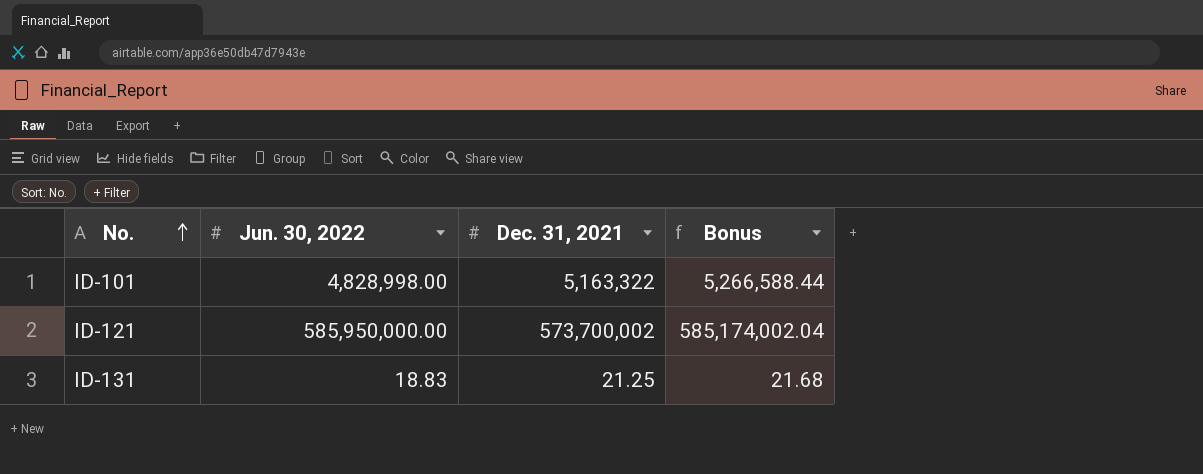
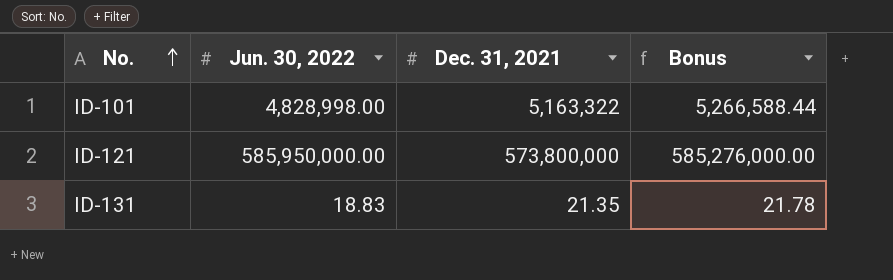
ID-121 | Dec. 31, 2021: 573,700,002 -> 573,800,000
ID-121 | Bonus: 585,174,002.04 -> 585,276,000.00
ID-131 | Dec. 31, 2021: 21.25 -> 21.35
ID-131 | Bonus: 21.68 -> 21.78

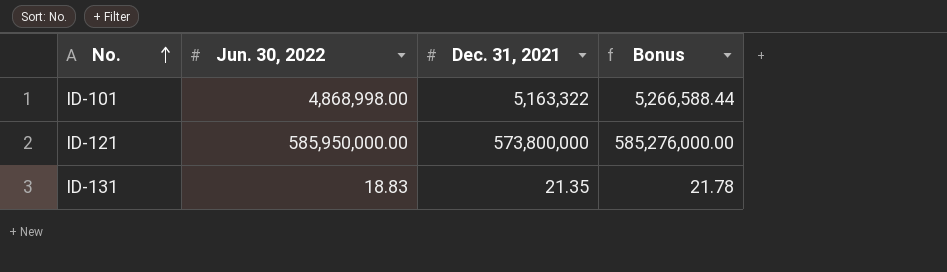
ID-101 | Jun. 30, 2022: 4,828,998.00 -> 4,868,998.00

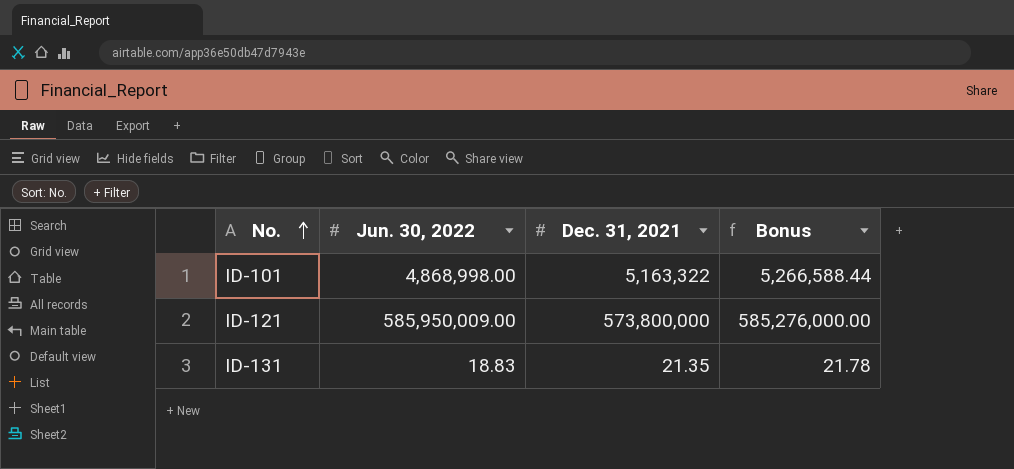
ID-121 | Jun. 30, 2022: 585,950,000.00 -> 585,950,009.00

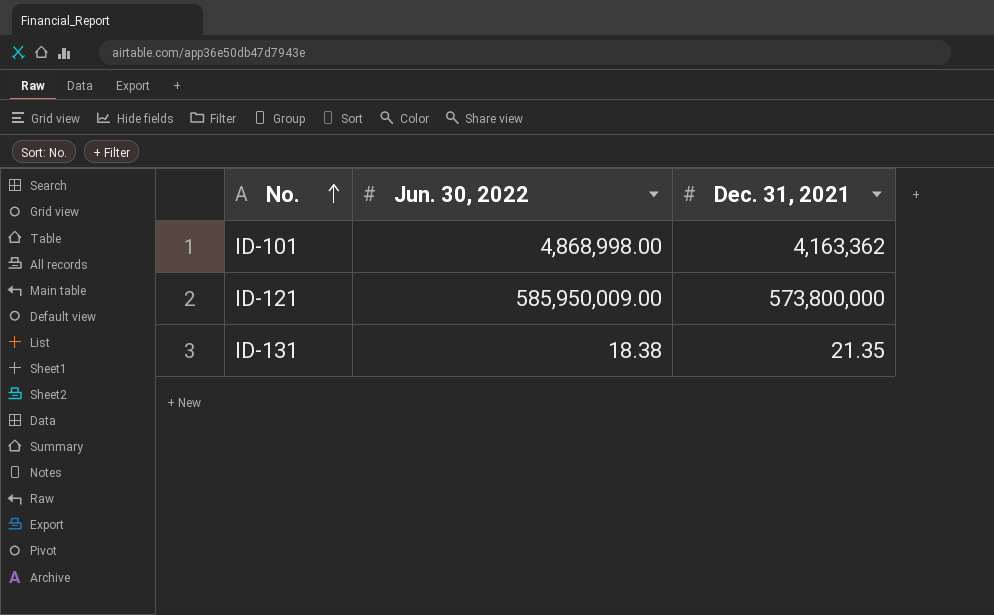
column Bonus | formula: [Dec. 31, 2021] * 1.02 -> none
ID-101 | Dec. 31, 2021: 5,163,322 -> 4,163,362
ID-131 | Jun. 30, 2022: 18.83 -> 18.38

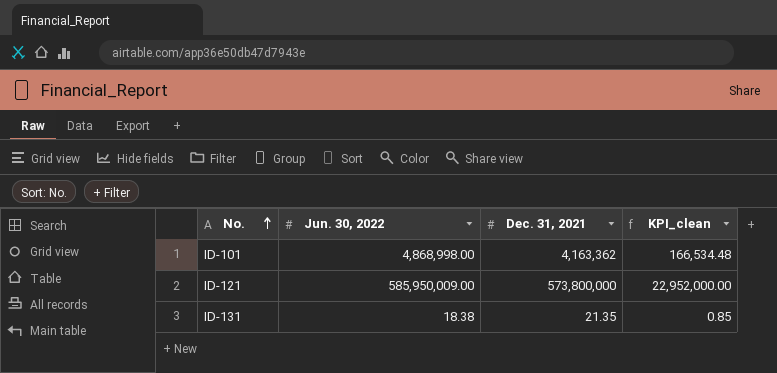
column KPI_clean | formula: none -> [Dec. 31, 2021] * 0.04

